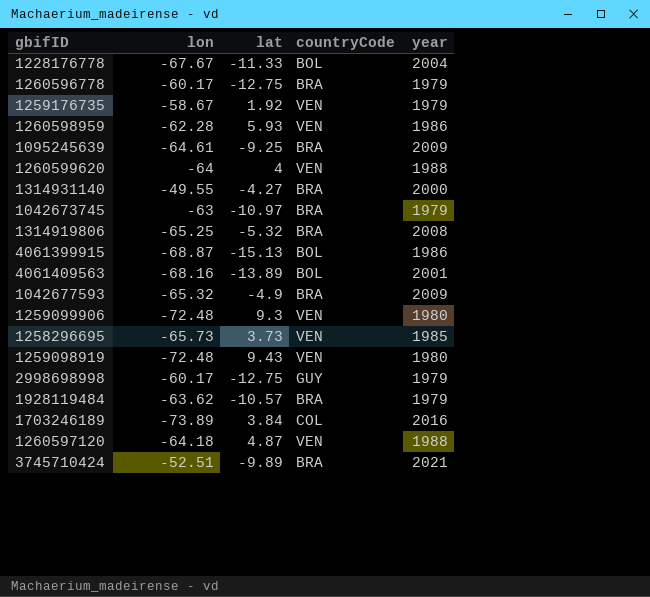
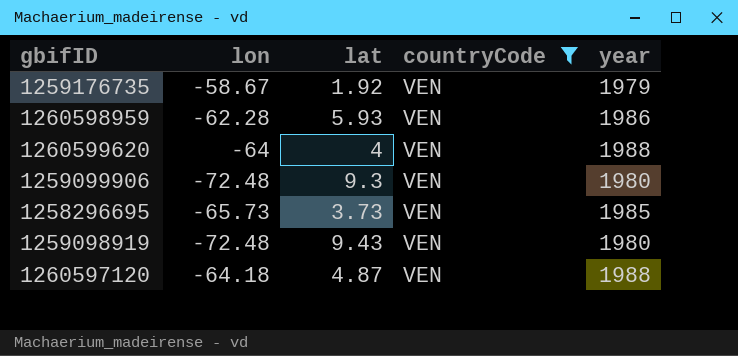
filter: none -> countryCode = VEN

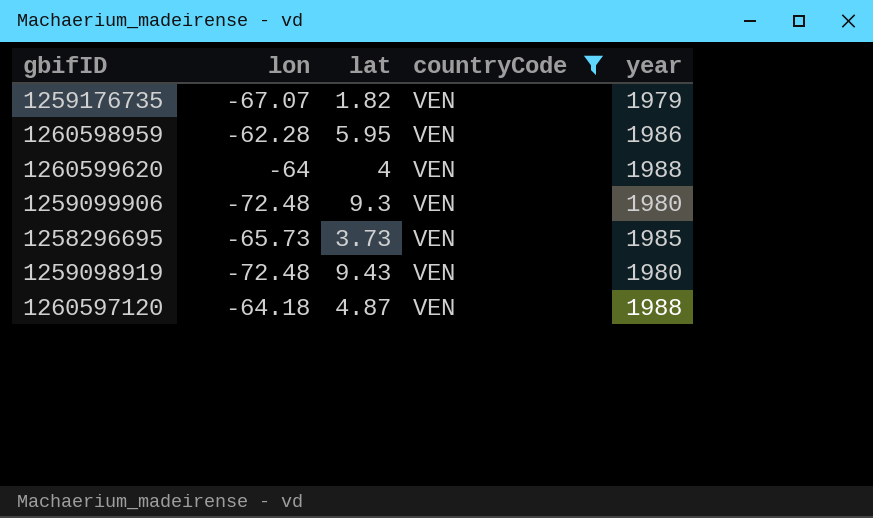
1259176735 | lon: -58.67 -> -67.07
1259176735 | lat: 1.92 -> 1.82
1260598959 | lat: 5.93 -> 5.95

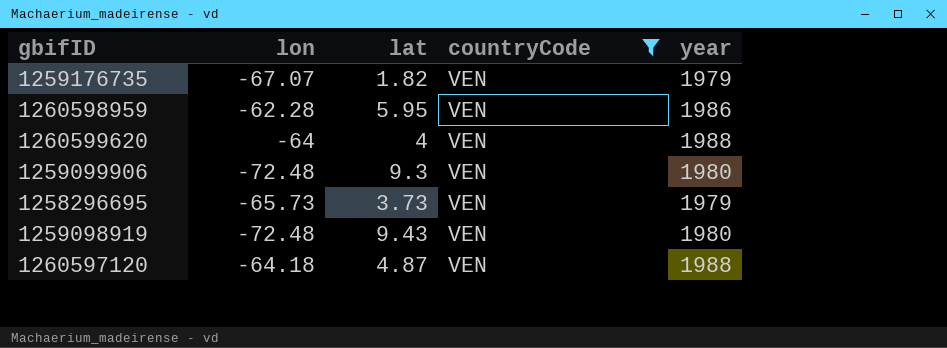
1258296695 | year: 1985 -> 1979

